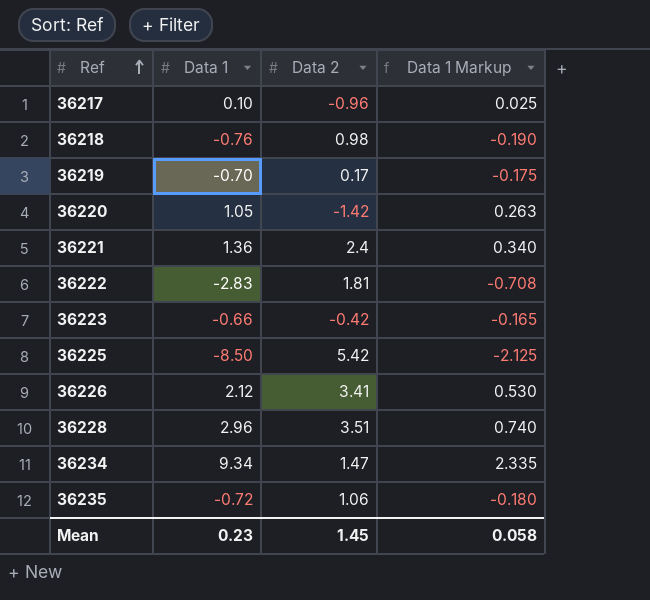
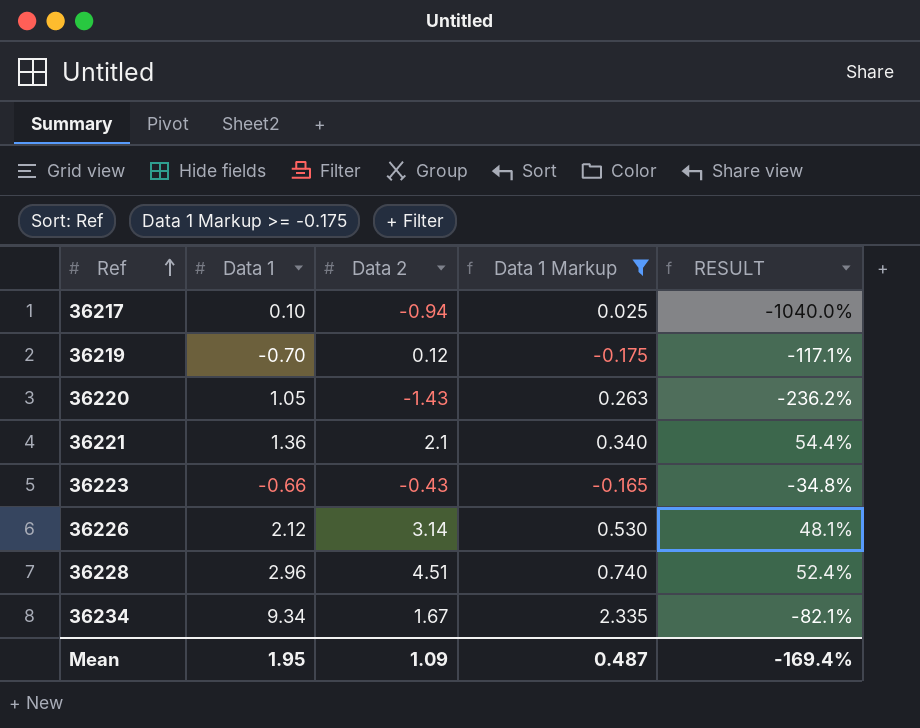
filter: none -> Data 1 Markup >= -0.175
column RESULT | formula: none -> ([Data 2] - [Data 1]) / [Data 1]
36217 | Data 2: -0.96 -> -0.94
36219 | Data 2: 0.17 -> 0.12
36220 | Data 2: -1.42 -> -1.43
36221 | Data 2: 2.4 -> 2.1
36223 | Data 2: -0.42 -> -0.43
36226 | Data 2: 3.41 -> 3.14
36228 | Data 2: 3.51 -> 4.51
36234 | Data 2: 1.47 -> 1.67
Mean | Data 1: 0.23 -> 1.95
Mean | Data 2: 1.45 -> 1.09
Mean | Data 1 Markup: 0.058 -> 0.487

